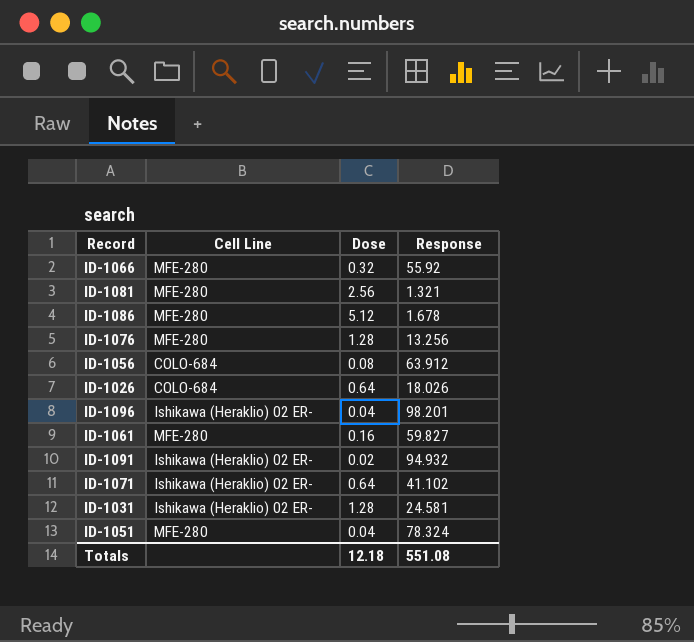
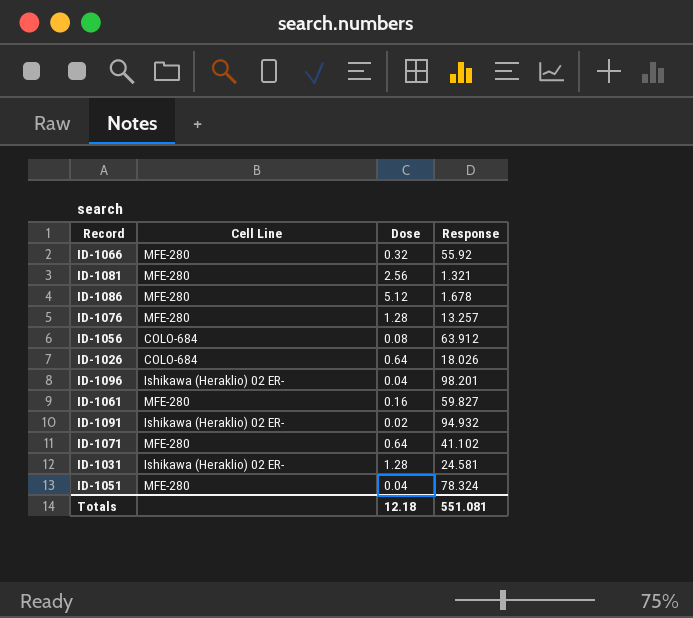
ID-1076 | Response: 13.256 -> 13.257
ID-1071 | Cell Line: Ishikawa (Heraklio) 02 ER- -> MFE-280
Totals | Response: 551.08 -> 551.081

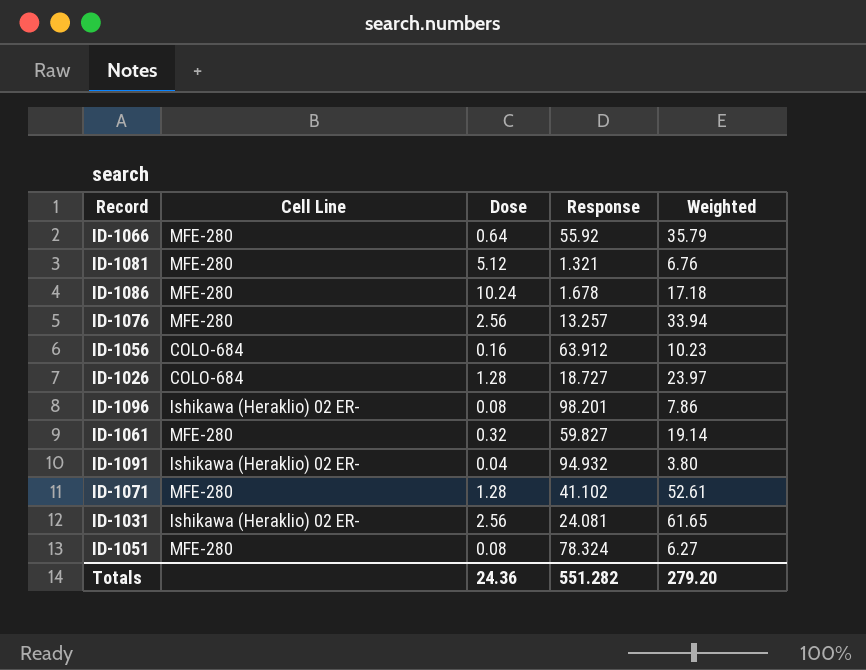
column Weighted | formula: none -> [Dose] * [Response]
ID-1066 | Dose: 0.32 -> 0.64
ID-1081 | Dose: 2.56 -> 5.12
ID-1086 | Dose: 5.12 -> 10.24
ID-1076 | Dose: 1.28 -> 2.56
ID-1056 | Dose: 0.08 -> 0.16
ID-1026 | Dose: 0.64 -> 1.28
ID-1026 | Response: 18.026 -> 18.727
ID-1096 | Dose: 0.04 -> 0.08
ID-1061 | Dose: 0.16 -> 0.32
ID-1091 | Dose: 0.02 -> 0.04
ID-1071 | Dose: 0.64 -> 1.28
ID-1031 | Dose: 1.28 -> 2.56
ID-1031 | Response: 24.581 -> 24.081
ID-1051 | Dose: 0.04 -> 0.08
Totals | Dose: 12.18 -> 24.36
Totals | Response: 551.081 -> 551.282

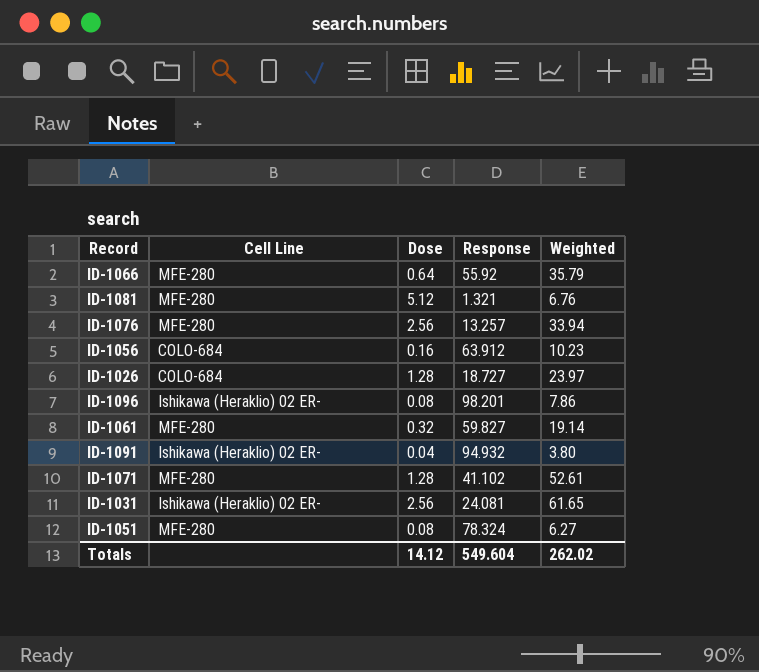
row ID-1086: MFE-280 | 10.24 | 1.678 | 17.18 -> none
Totals | Dose: 24.36 -> 14.12
Totals | Response: 551.282 -> 549.604
Totals | Weighted: 279.20 -> 262.02

